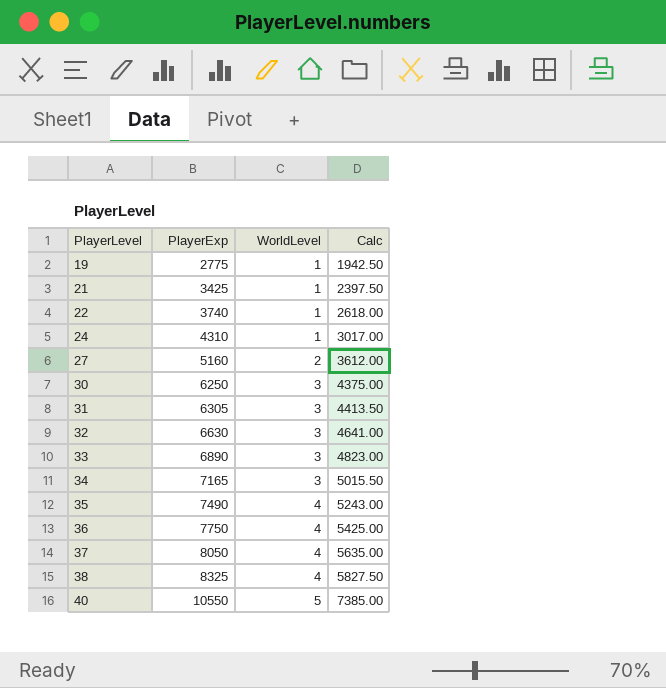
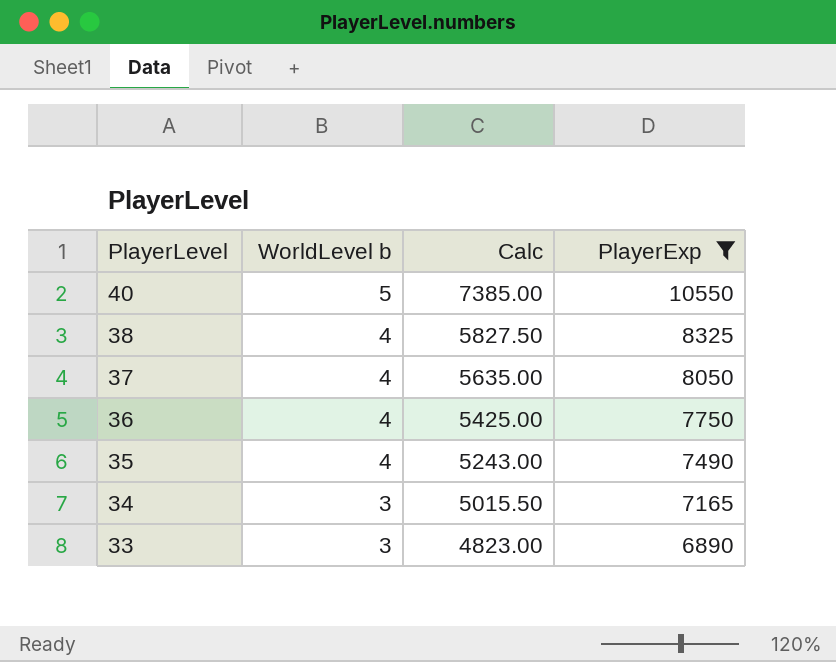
filter: none -> PlayerExp >= 6890
row order: PlayerLevel ascending -> PlayerLevel descending
column name: WorldLevel -> WorldLevel b
column PlayerExp | position: 2 -> 4

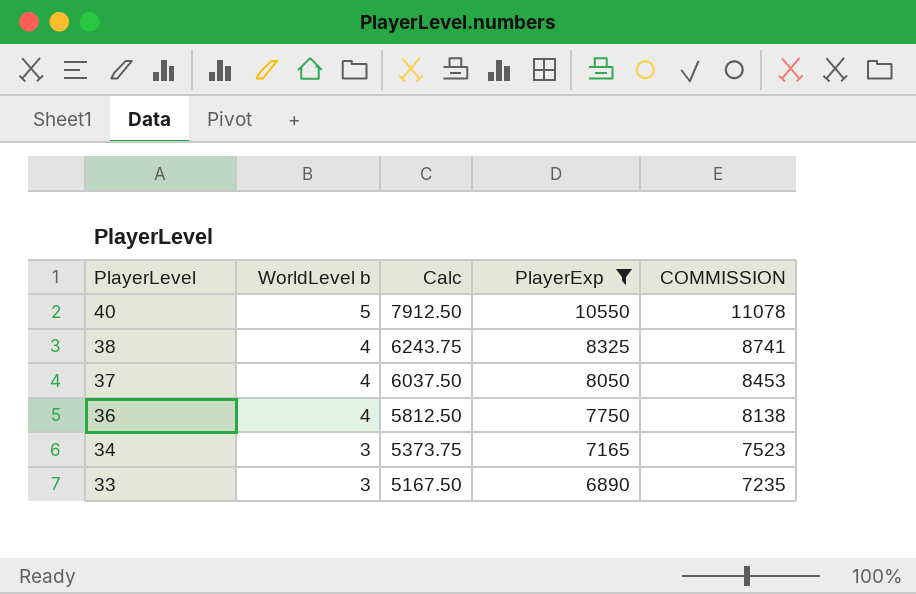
column Calc | formula: [PlayerExp] * 0.7 -> [PlayerExp] * 0.75
column COMMISSION | formula: none -> [PlayerExp] * 1.05
row 35: 4 | 5243.00 | 7490 -> none

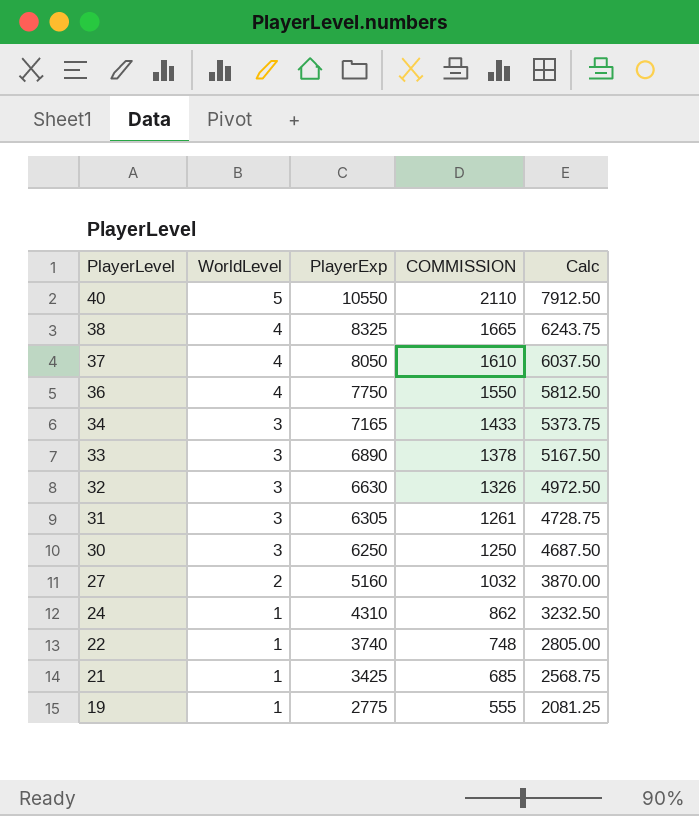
filter: PlayerExp >= 6890 -> none
column name: WorldLevel b -> WorldLevel
column COMMISSION | formula: [PlayerExp] * 1.05 -> [PlayerExp] * 0.2
column Calc | position: 3 -> 5

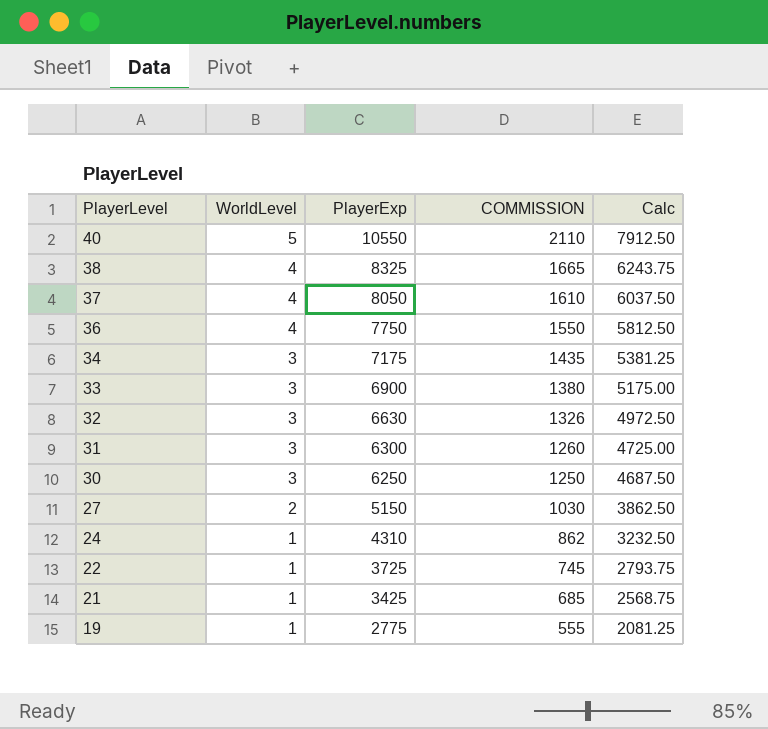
34 | PlayerExp: 7165 -> 7175
34 | COMMISSION: 1433 -> 1435
34 | Calc: 5373.75 -> 5381.25
33 | PlayerExp: 6890 -> 6900
33 | COMMISSION: 1378 -> 1380
33 | Calc: 5167.50 -> 5175.00
31 | PlayerExp: 6305 -> 6300
31 | COMMISSION: 1261 -> 1260
31 | Calc: 4728.75 -> 4725.00
27 | PlayerExp: 5160 -> 5150
27 | COMMISSION: 1032 -> 1030
27 | Calc: 3870.00 -> 3862.50
22 | PlayerExp: 3740 -> 3725
22 | COMMISSION: 748 -> 745
22 | Calc: 2805.00 -> 2793.75

